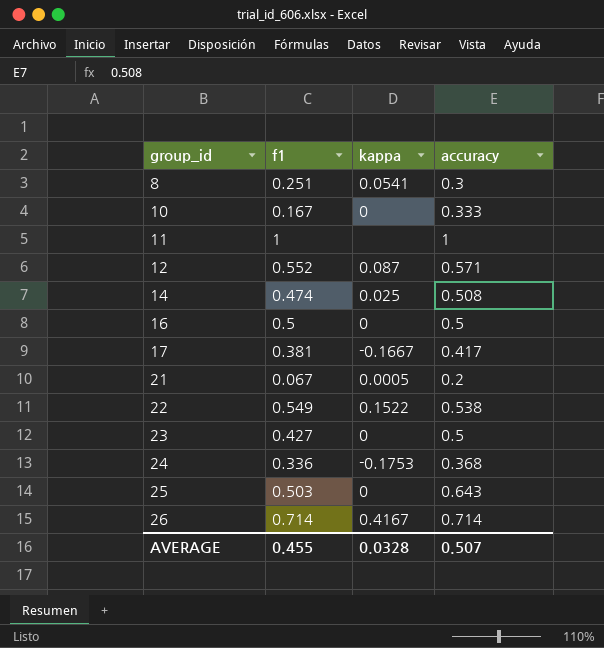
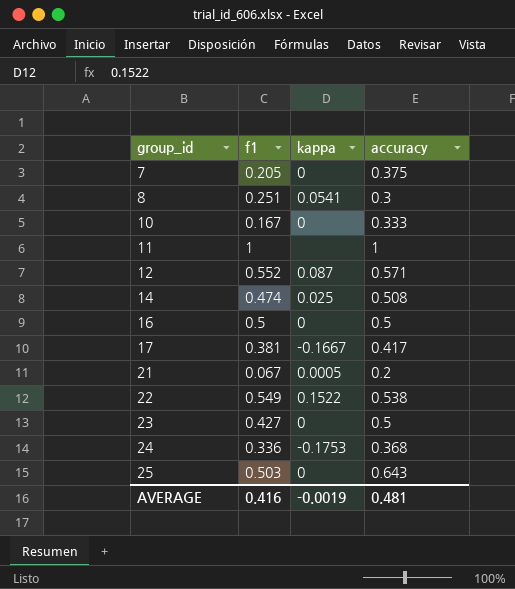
row 26: 0.714 | 0.4167 | 0.714 -> none
row 7: none -> 0.205 | 0 | 0.375
AVERAGE | f1: 0.455 -> 0.416
AVERAGE | kappa: 0.0328 -> -0.0019
AVERAGE | accuracy: 0.507 -> 0.481

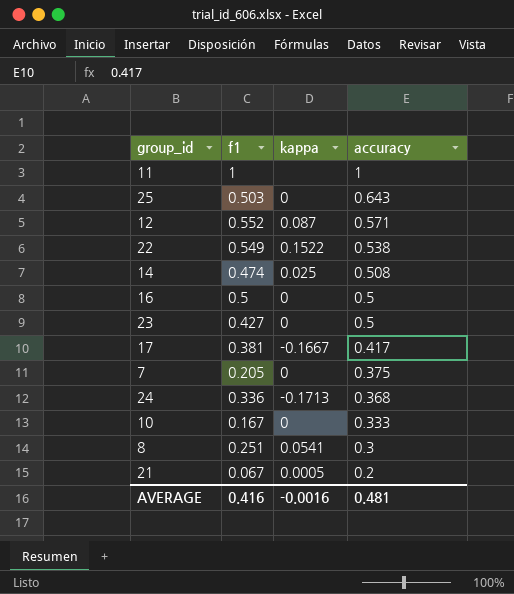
row order: group_id ascending -> accuracy descending
24 | kappa: -0.1753 -> -0.1713
AVERAGE | kappa: -0.0019 -> -0.0016

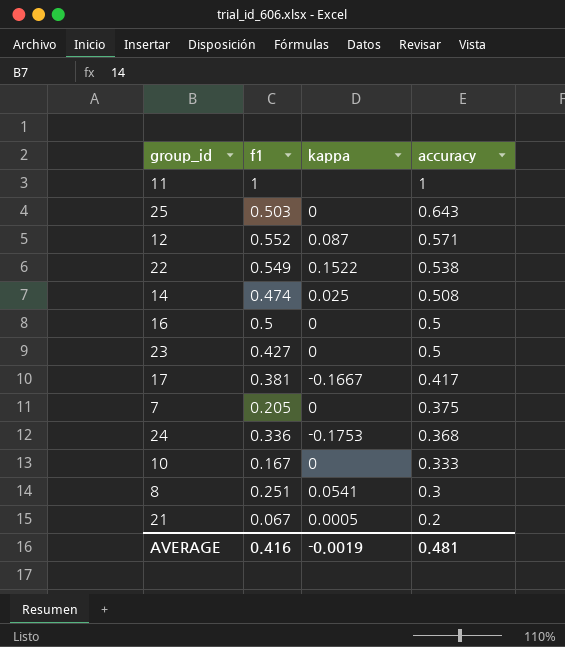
24 | kappa: -0.1713 -> -0.1753
AVERAGE | kappa: -0.0016 -> -0.0019

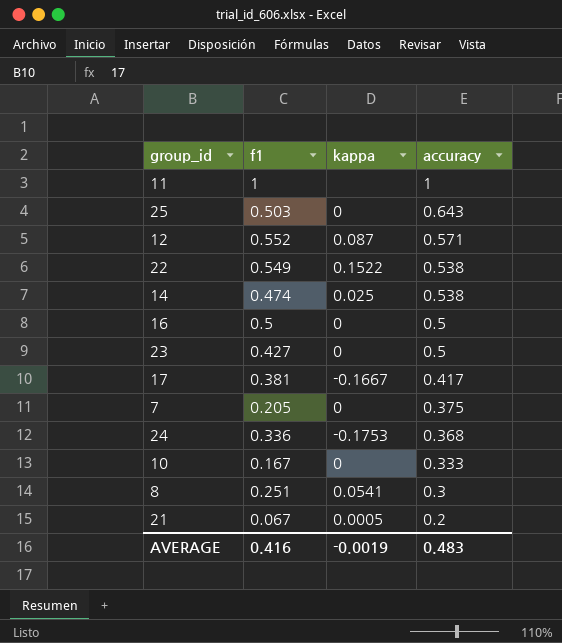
14 | accuracy: 0.508 -> 0.538
AVERAGE | accuracy: 0.481 -> 0.483

